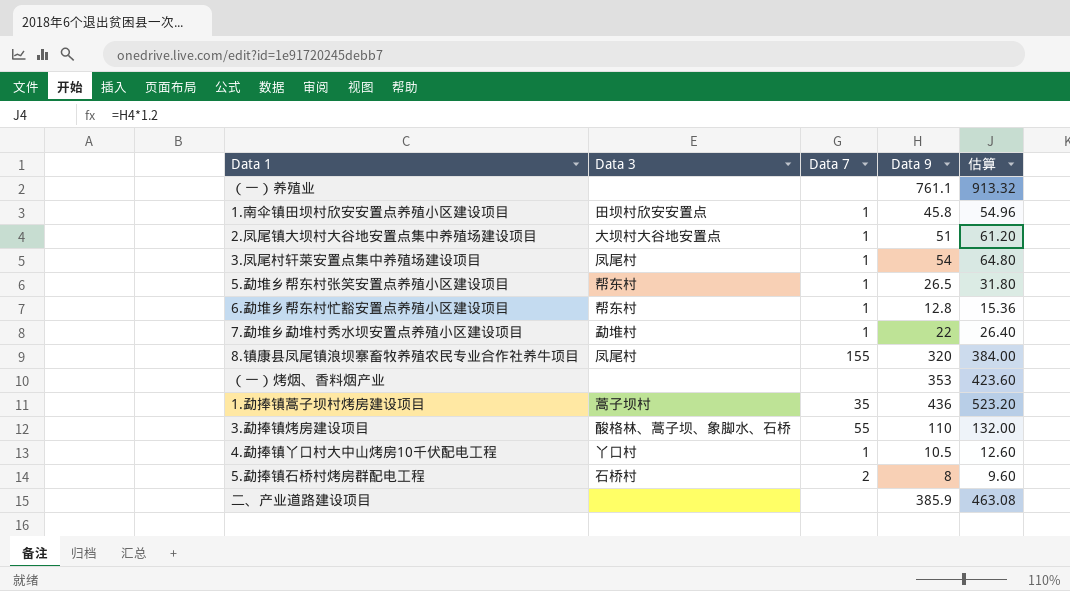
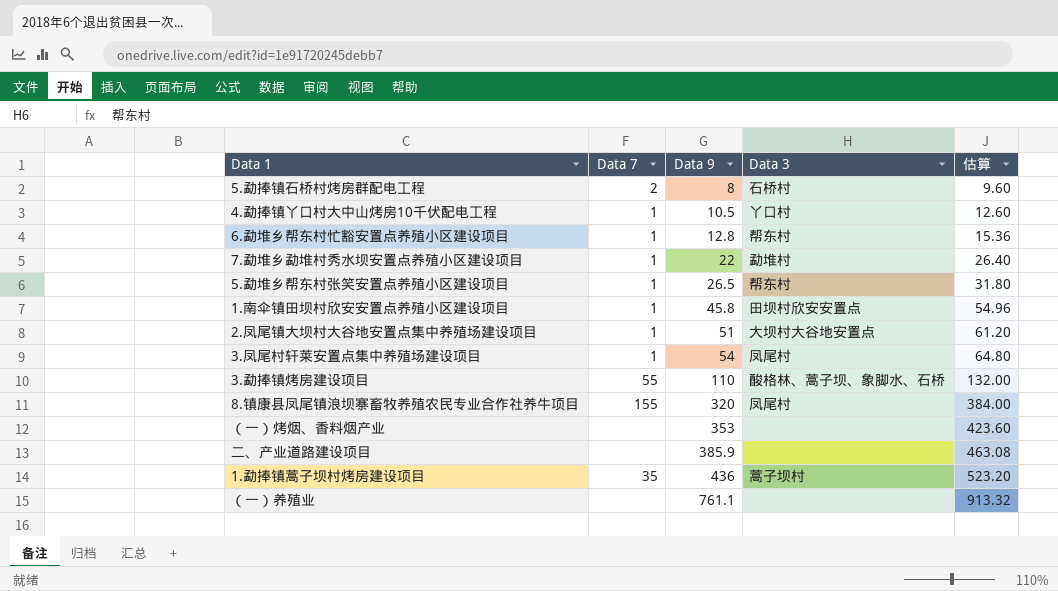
row order: none -> Data 9 ascending
column Data 3 | position: 2 -> 4

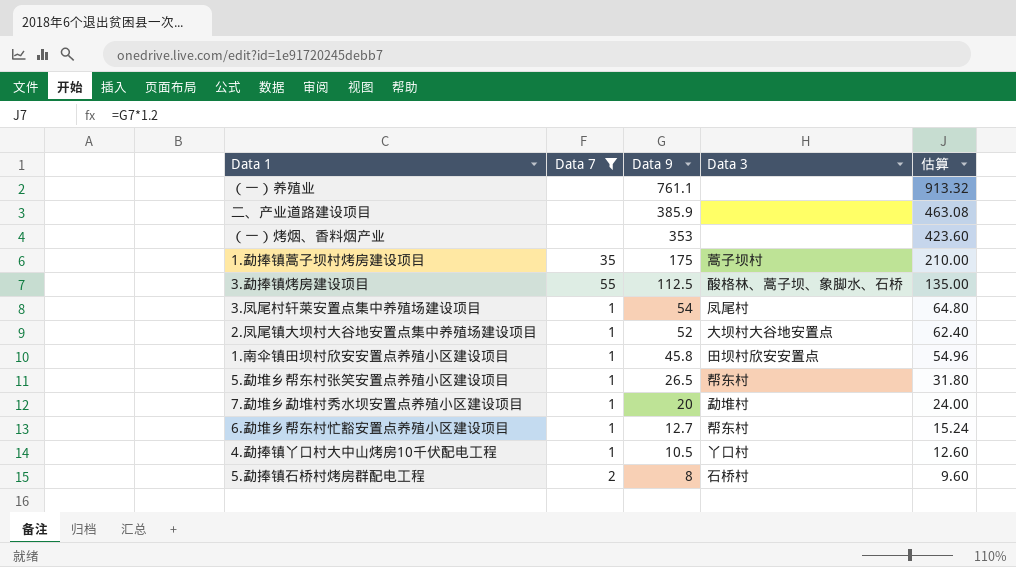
filter: none -> Data 7 != 155
row order: Data 9 ascending -> Data 9 descending
1.勐捧镇蒿子坝村烤房建设项目 | Data 9: 436 -> 175
1.勐捧镇蒿子坝村烤房建设项目 | 估算: 523.20 -> 210.00
3.勐捧镇烤房建设项目 | Data 9: 110 -> 112.5
3.勐捧镇烤房建设项目 | 估算: 132.00 -> 135.00
2.凤尾镇大坝村大谷地安置点集中养殖场建设项目 | Data 9: 51 -> 52
2.凤尾镇大坝村大谷地安置点集中养殖场建设项目 | 估算: 61.20 -> 62.40
7.勐堆乡勐堆村秀水坝安置点养殖小区建设项目 | Data 9: 22 -> 20
7.勐堆乡勐堆村秀水坝安置点养殖小区建设项目 | 估算: 26.40 -> 24.00
6.勐堆乡帮东村忙豁安置点养殖小区建设项目 | Data 9: 12.8 -> 12.7
6.勐堆乡帮东村忙豁安置点养殖小区建设项目 | 估算: 15.36 -> 15.24

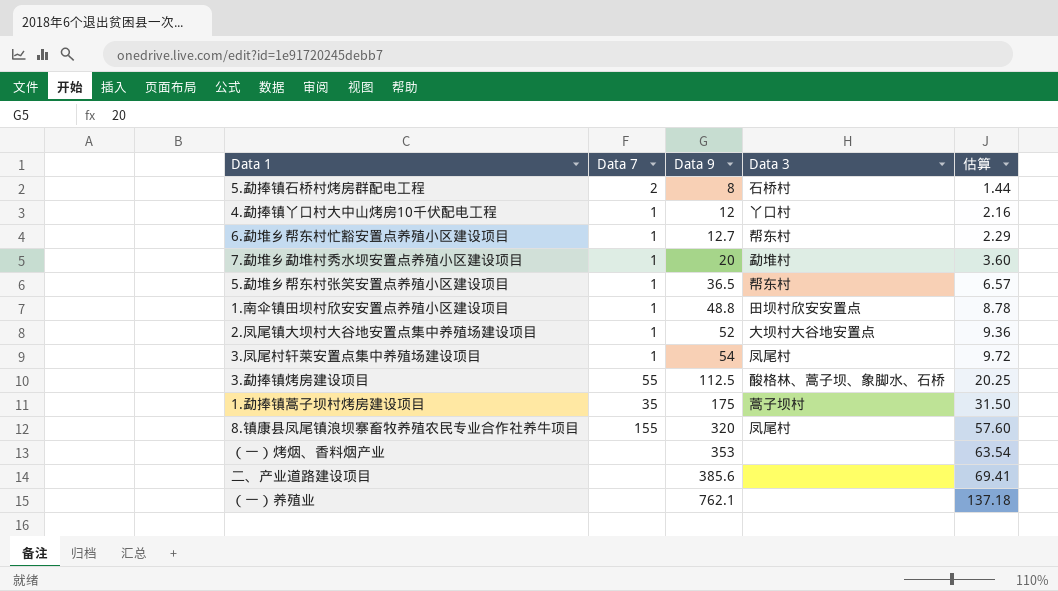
filter: Data 7 != 155 -> none
row order: Data 9 descending -> Data 9 ascending
column 估算 | formula: [Data 9] * 1.2 -> [Data 9] * 0.18
4.勐捧镇丫口村大中山烤房10千伏配电工程 | Data 9: 10.5 -> 12
5.勐堆乡帮东村张笑安置点养殖小区建设项目 | Data 9: 26.5 -> 36.5
1.南伞镇田坝村欣安安置点养殖小区建设项目 | Data 9: 45.8 -> 48.8
二、产业道路建设项目 | Data 9: 385.9 -> 385.6
（一）养殖业 | Data 9: 761.1 -> 762.1

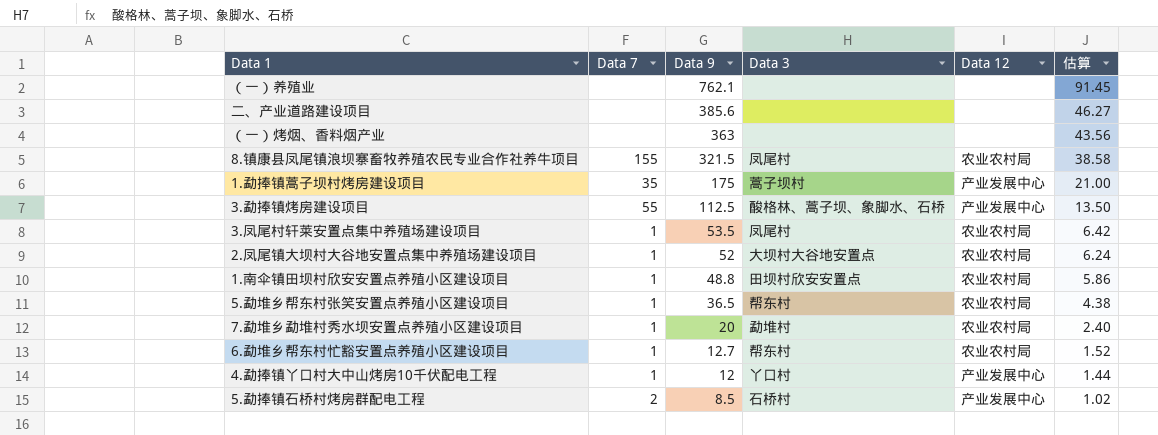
row order: Data 9 ascending -> Data 9 descending
column Data 12 | position: none -> 5
column 估算 | formula: [Data 9] * 0.18 -> [Data 9] * 0.12
（一）烤烟、香料烟产业 | Data 9: 353 -> 363
8.镇康县凤尾镇浪坝寨畜牧养殖农民专业合作社养牛项目 | Data 9: 320 -> 321.5
3.凤尾村轩莱安置点集中养殖场建设项目 | Data 9: 54 -> 53.5
5.勐捧镇石桥村烤房群配电工程 | Data 9: 8 -> 8.5

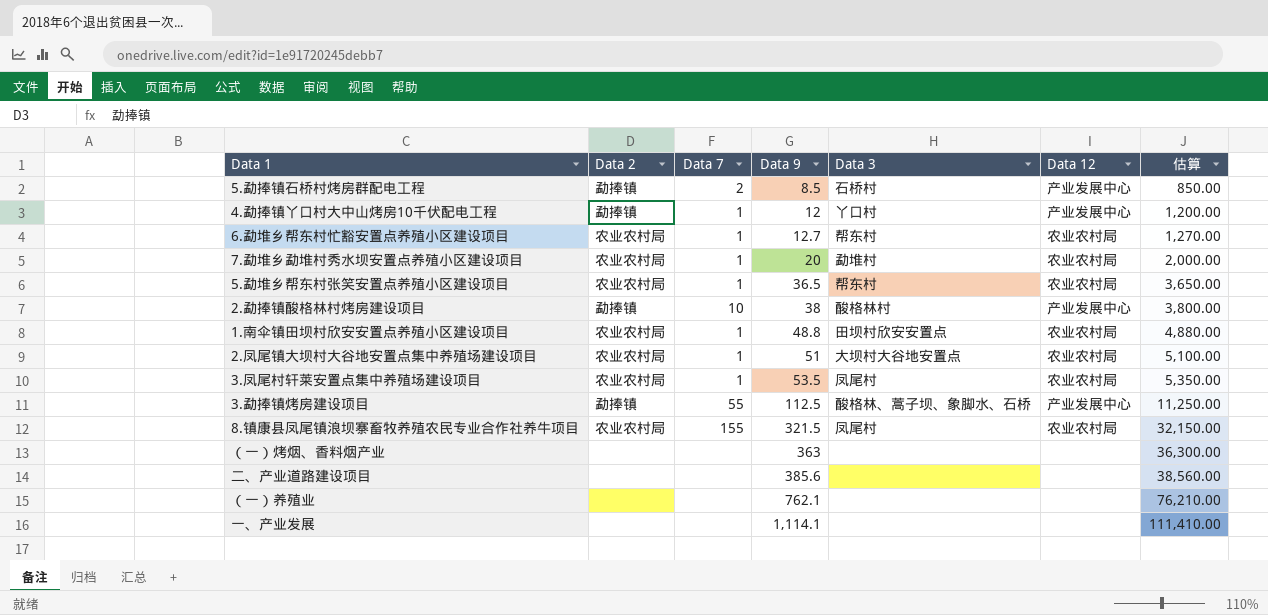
row order: Data 9 descending -> Data 9 ascending
column Data 2 | position: none -> 2
column 估算 | formula: [Data 9] * 0.12 -> [Data 9] * 100
row 1.勐捧镇蒿子坝村烤房建设项目: 35 | 175 | 蒿子坝村 | 产业发展中心 | 21.00 -> none
row 2.勐捧镇酸格林村烤房建设项目: none -> 勐捧镇 | 10 | 38 | 酸格林村 | 产业发展中心 | 3,800.00
2.凤尾镇大坝村大谷地安置点集中养殖场建设项目 | Data 9: 52 -> 51
row 一、产业发展: none -> none | none | 1,114.1 | none | none | 111,410.00

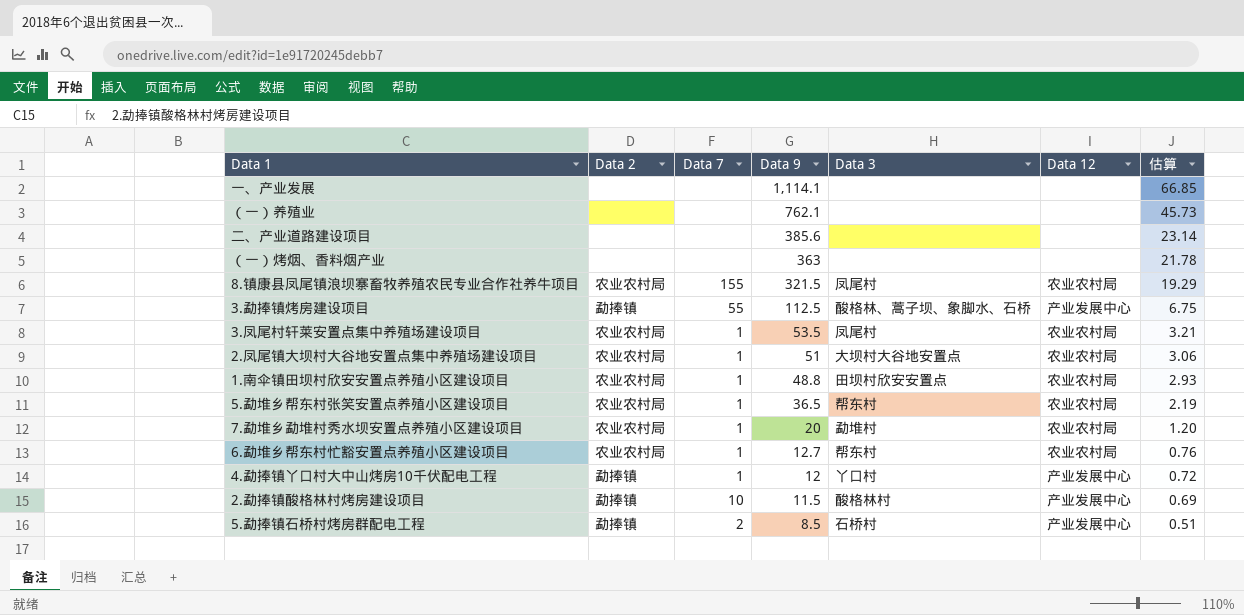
row order: Data 9 ascending -> Data 9 descending
column 估算 | formula: [Data 9] * 100 -> [Data 9] * 0.06
2.勐捧镇酸格林村烤房建设项目 | Data 9: 38 -> 11.5

